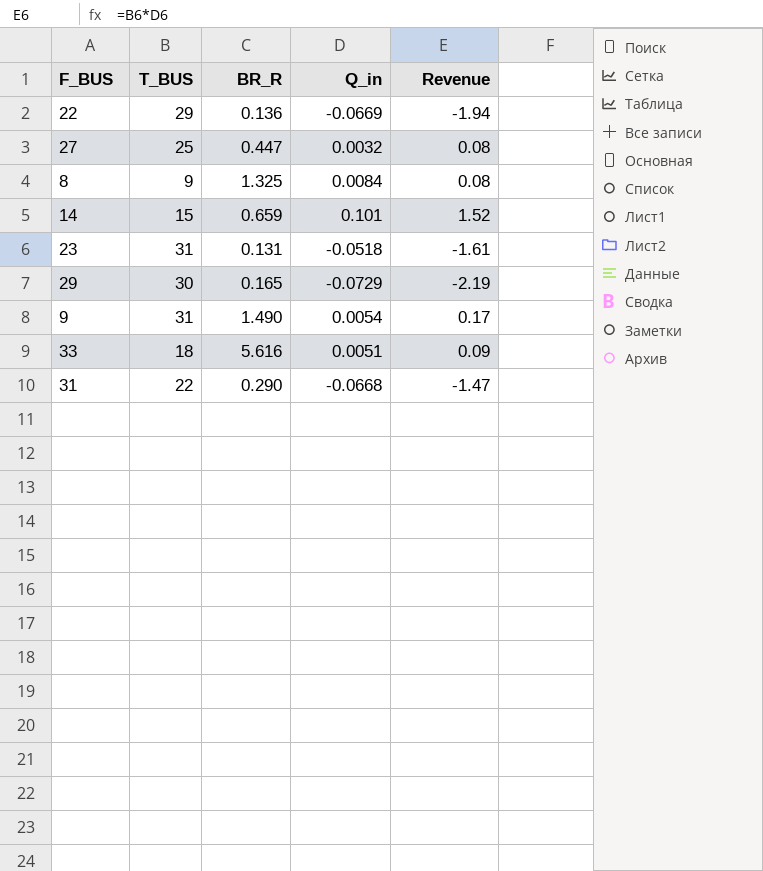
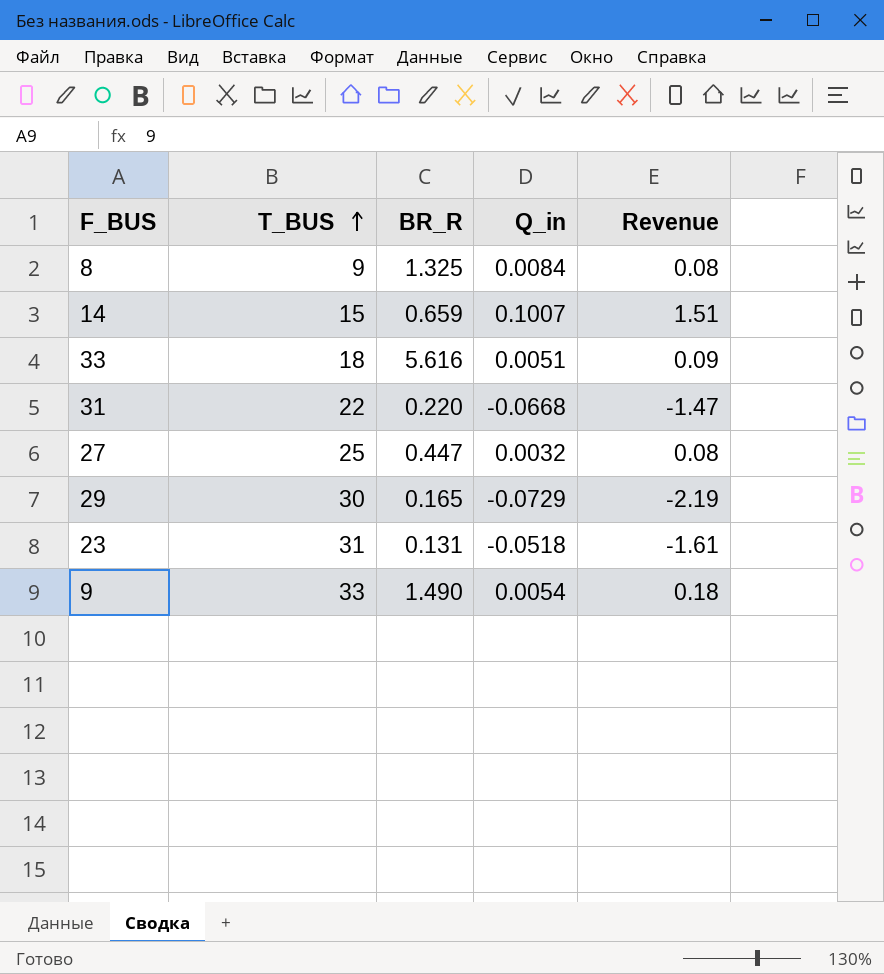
row order: none -> T_BUS ascending
row 22: 29 | 0.136 | -0.0669 | -1.94 -> none
14 | Q_in: 0.101 -> 0.1007
14 | Revenue: 1.52 -> 1.51
31 | BR_R: 0.290 -> 0.220
9 | T_BUS: 31 -> 33
9 | Revenue: 0.17 -> 0.18

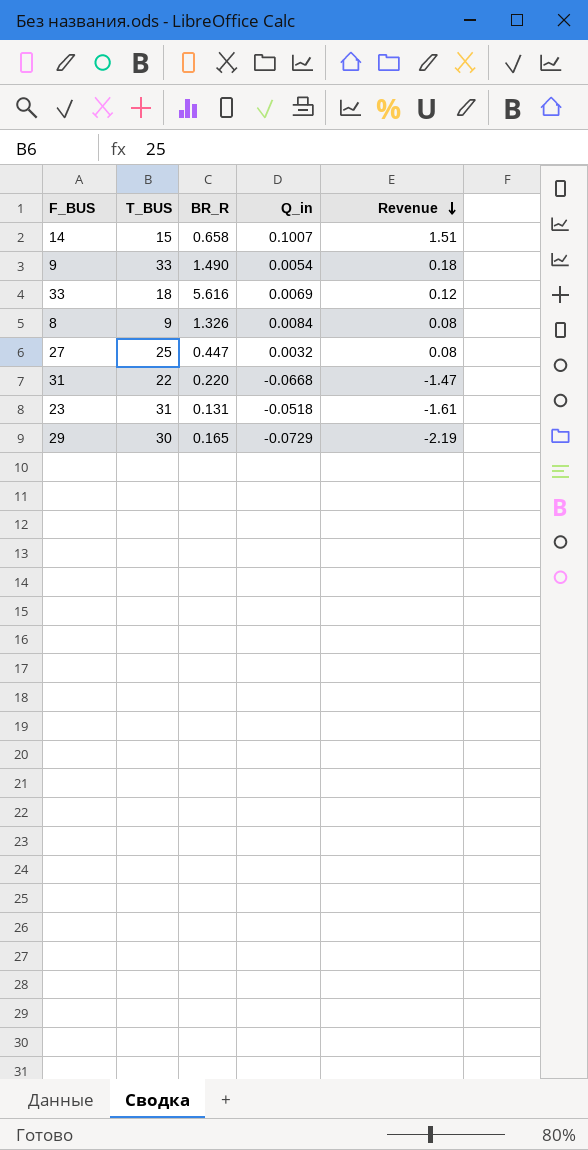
row order: T_BUS ascending -> Revenue descending
14 | BR_R: 0.659 -> 0.658
33 | Q_in: 0.0051 -> 0.0069
33 | Revenue: 0.09 -> 0.12
8 | BR_R: 1.325 -> 1.326

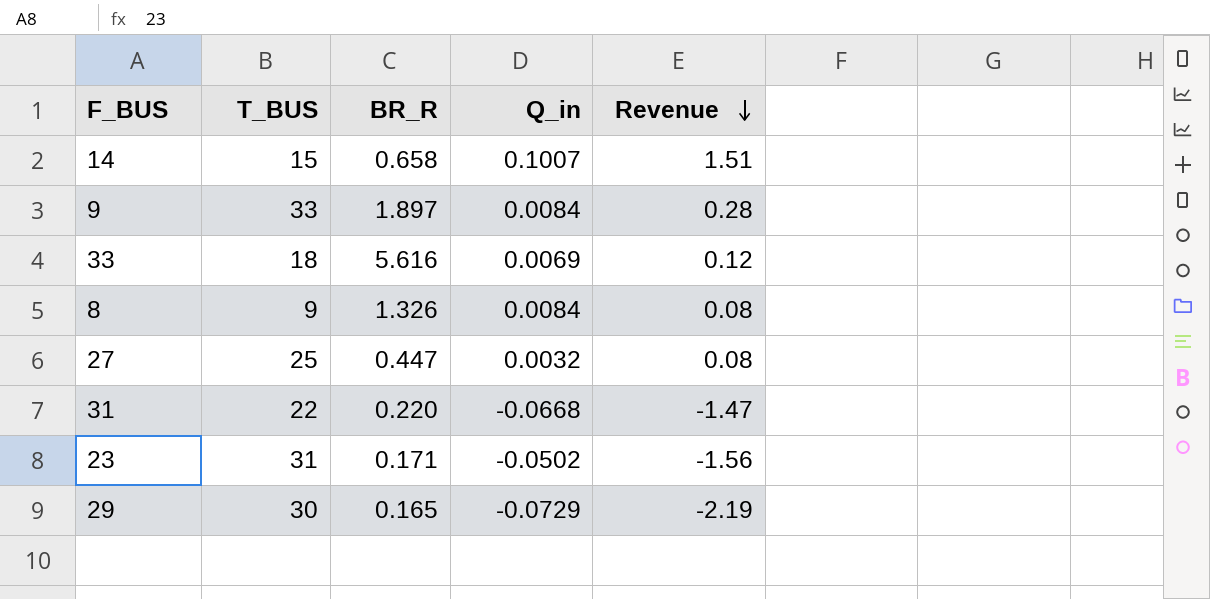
9 | BR_R: 1.490 -> 1.897
9 | Q_in: 0.0054 -> 0.0084
9 | Revenue: 0.18 -> 0.28
23 | BR_R: 0.131 -> 0.171
23 | Q_in: -0.0518 -> -0.0502
23 | Revenue: -1.61 -> -1.56

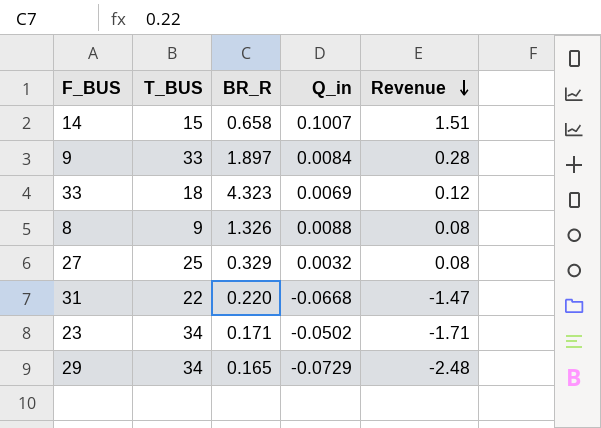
33 | BR_R: 5.616 -> 4.323
8 | Q_in: 0.0084 -> 0.0088
27 | BR_R: 0.447 -> 0.329
23 | T_BUS: 31 -> 34
23 | Revenue: -1.56 -> -1.71
29 | T_BUS: 30 -> 34
29 | Revenue: -2.19 -> -2.48

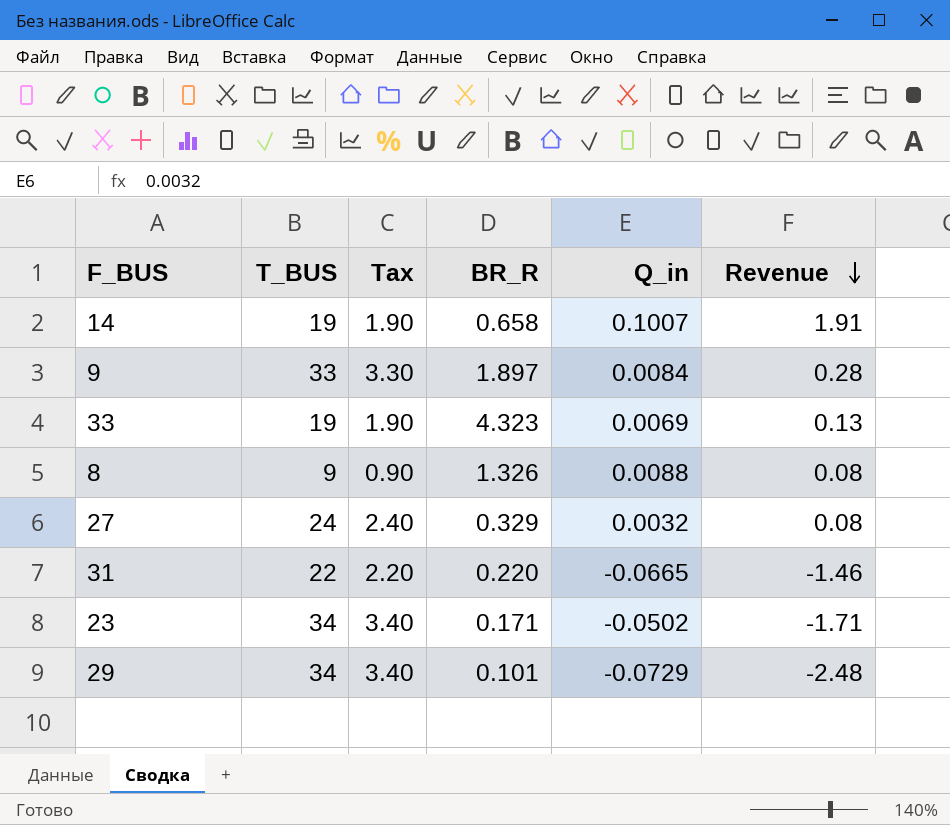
column Tax | formula: none -> [T_BUS] * 0.1
14 | T_BUS: 15 -> 19
14 | Revenue: 1.51 -> 1.91
33 | T_BUS: 18 -> 19
33 | Revenue: 0.12 -> 0.13
27 | T_BUS: 25 -> 24
31 | Q_in: -0.0668 -> -0.0665
31 | Revenue: -1.47 -> -1.46
29 | BR_R: 0.165 -> 0.101

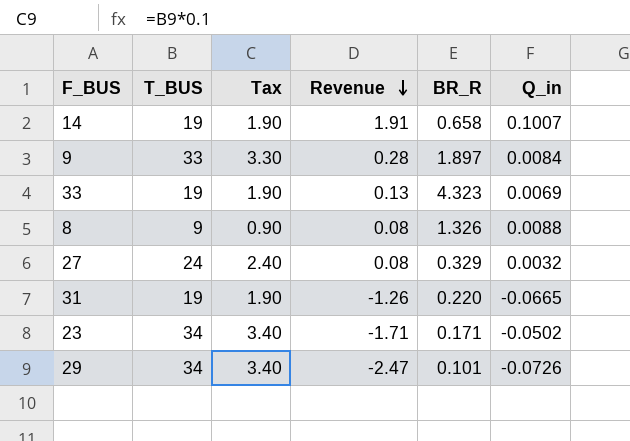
column Revenue | position: 6 -> 4
31 | T_BUS: 22 -> 19
31 | Tax: 2.20 -> 1.90
31 | Revenue: -1.46 -> -1.26
29 | Revenue: -2.48 -> -2.47
29 | Q_in: -0.0729 -> -0.0726

